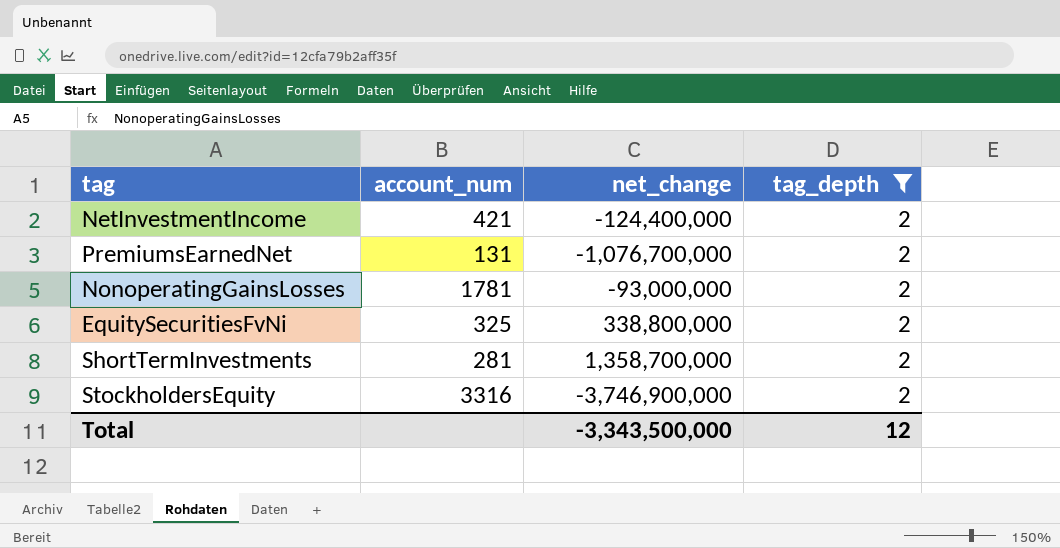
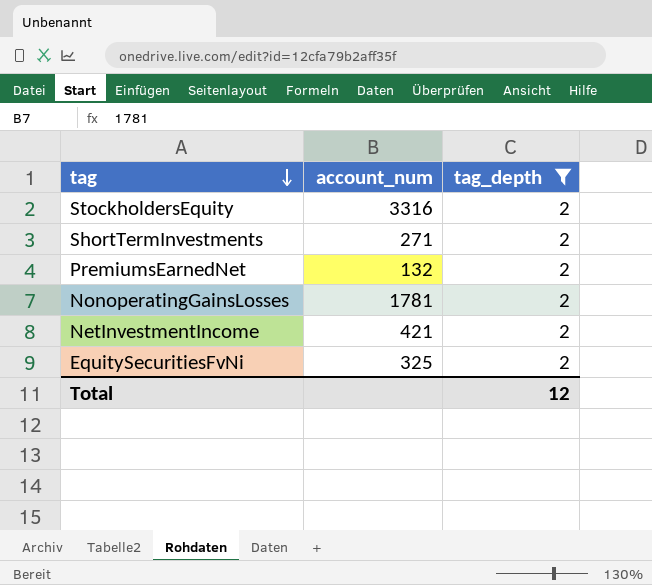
row order: none -> tag descending
column net_change | position: 3 -> none
ShortTermInvestments | account_num: 281 -> 271
PremiumsEarnedNet | account_num: 131 -> 132

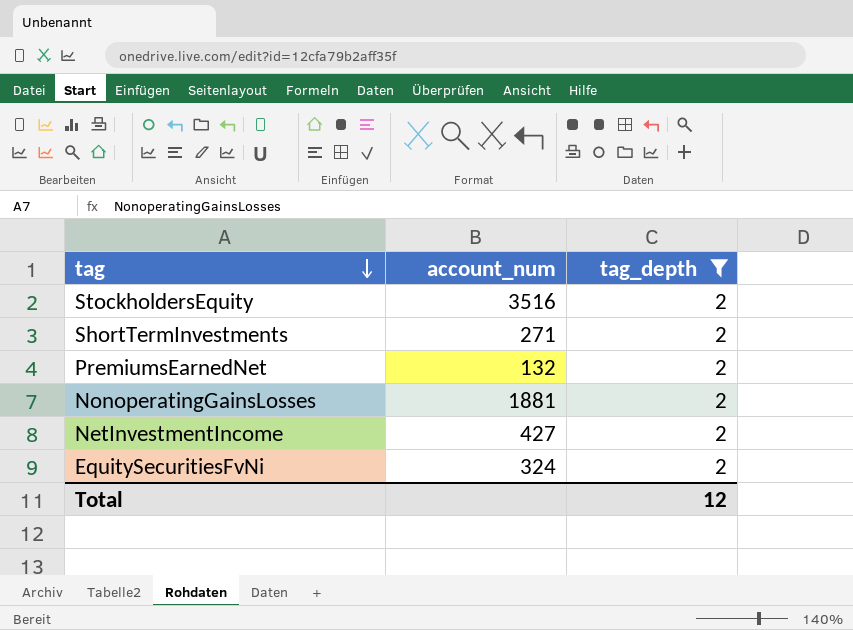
StockholdersEquity | account_num: 3316 -> 3516
NonoperatingGainsLosses | account_num: 1781 -> 1881
NetInvestmentIncome | account_num: 421 -> 427
EquitySecuritiesFvNi | account_num: 325 -> 324

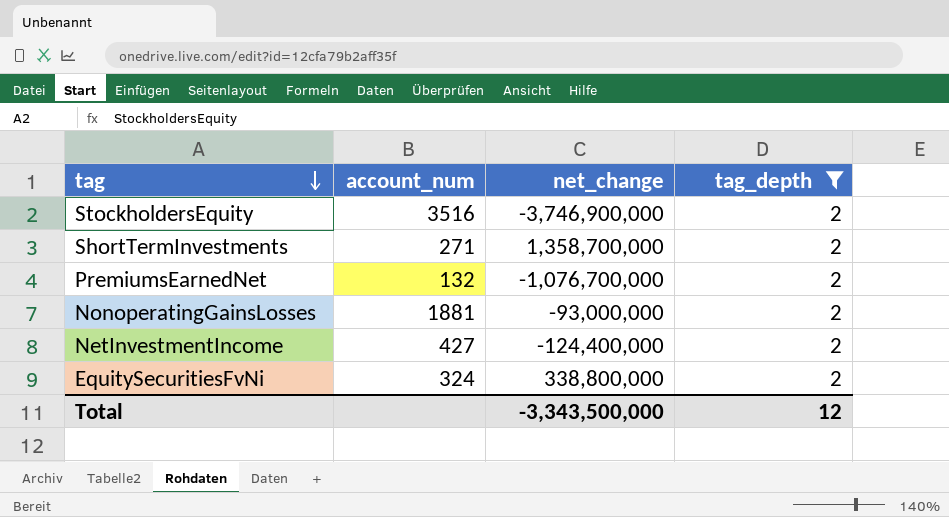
column net_change | position: none -> 3

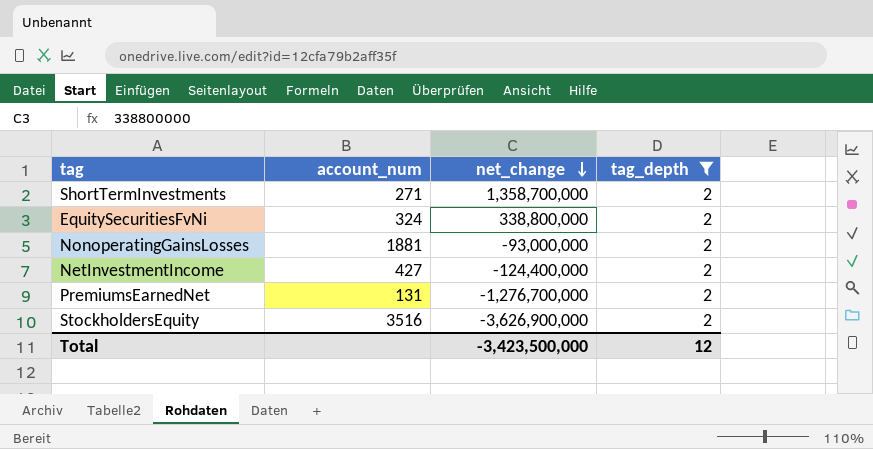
row order: tag descending -> net_change descending
PremiumsEarnedNet | account_num: 132 -> 131
PremiumsEarnedNet | net_change: -1,076,700,000 -> -1,276,700,000
StockholdersEquity | net_change: -3,746,900,000 -> -3,626,900,000
Total | net_change: -3,343,500,000 -> -3,423,500,000

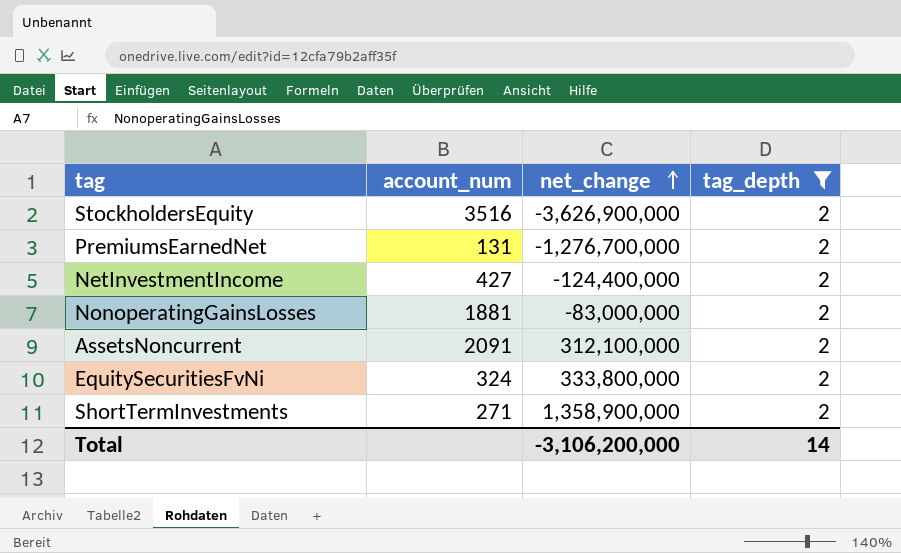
row order: net_change descending -> net_change ascending
NonoperatingGainsLosses | net_change: -93,000,000 -> -83,000,000
row AssetsNoncurrent: none -> 2091 | 312,100,000 | 2
EquitySecuritiesFvNi | net_change: 338,800,000 -> 333,800,000
ShortTermInvestments | net_change: 1,358,700,000 -> 1,358,900,000
Total | net_change: -3,423,500,000 -> -3,106,200,000
Total | tag_depth: 12 -> 14

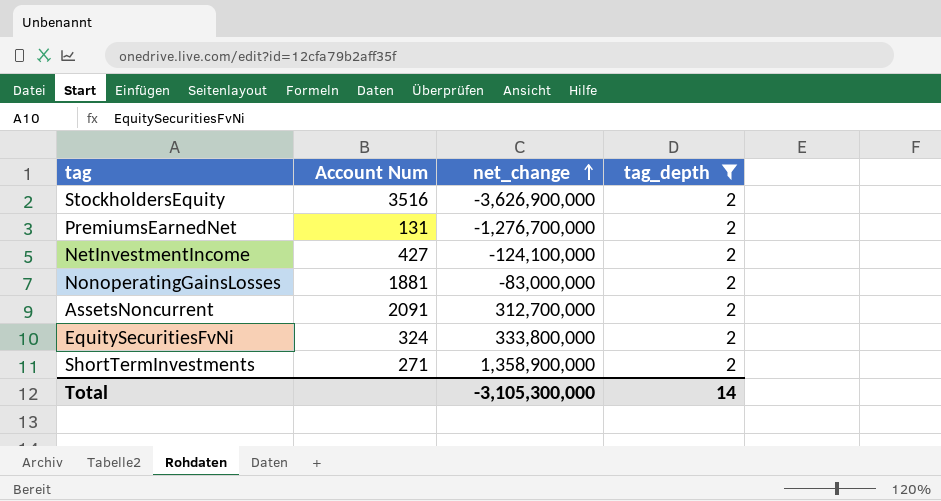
column name: account_num -> Account Num
NetInvestmentIncome | net_change: -124,400,000 -> -124,100,000
AssetsNoncurrent | net_change: 312,100,000 -> 312,700,000
Total | net_change: -3,106,200,000 -> -3,105,300,000

